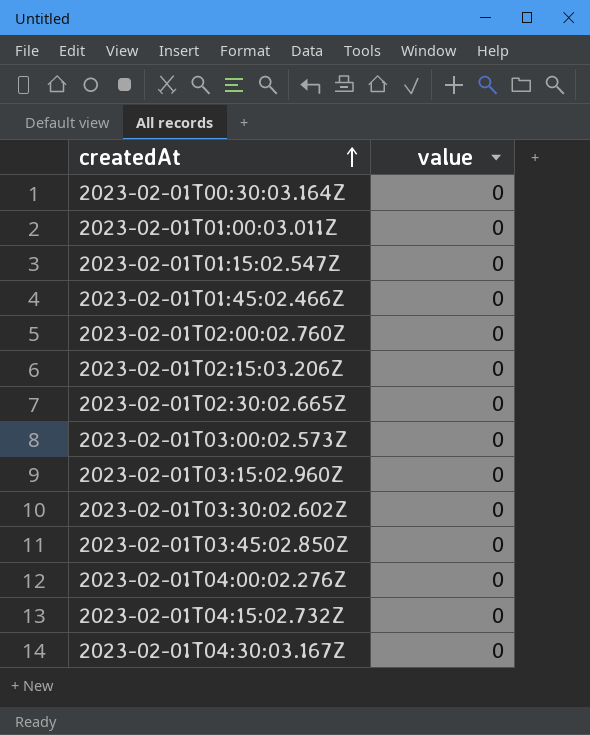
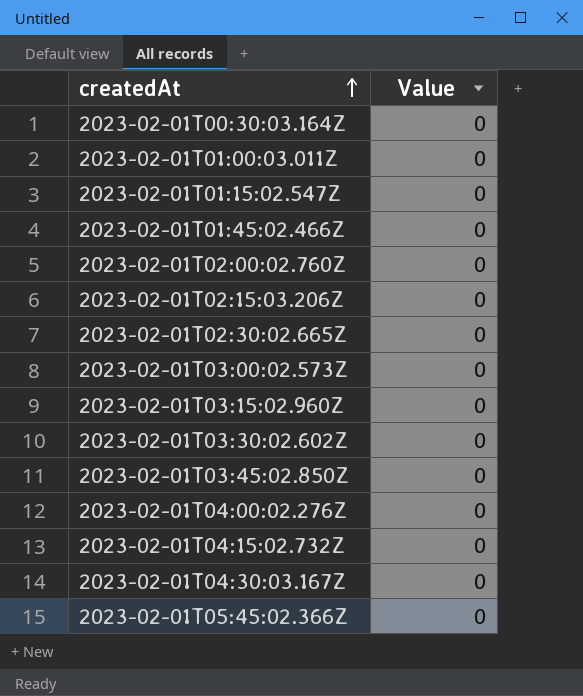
column name: value -> Value
row 2023-02-01T05:45:02.366Z: none -> 0

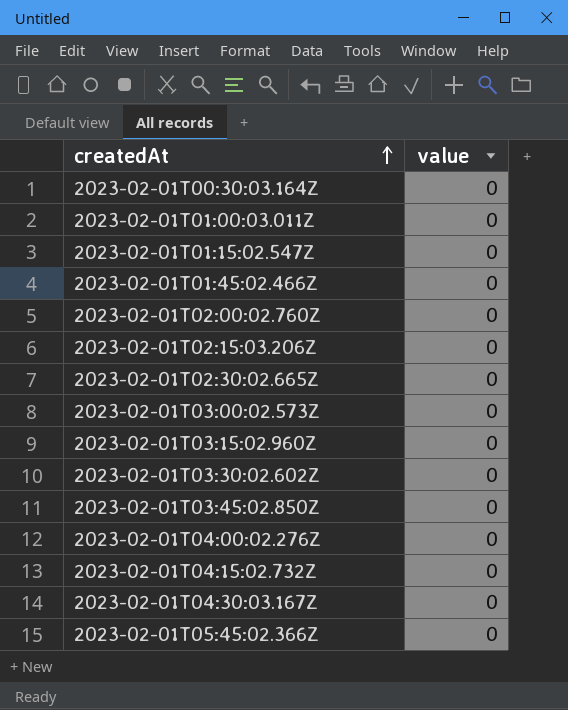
column name: Value -> value

